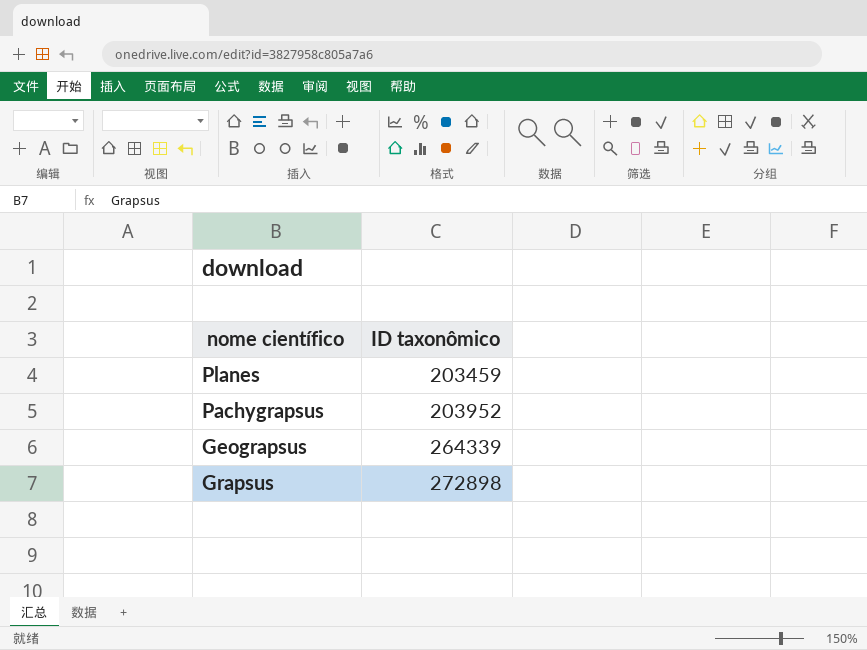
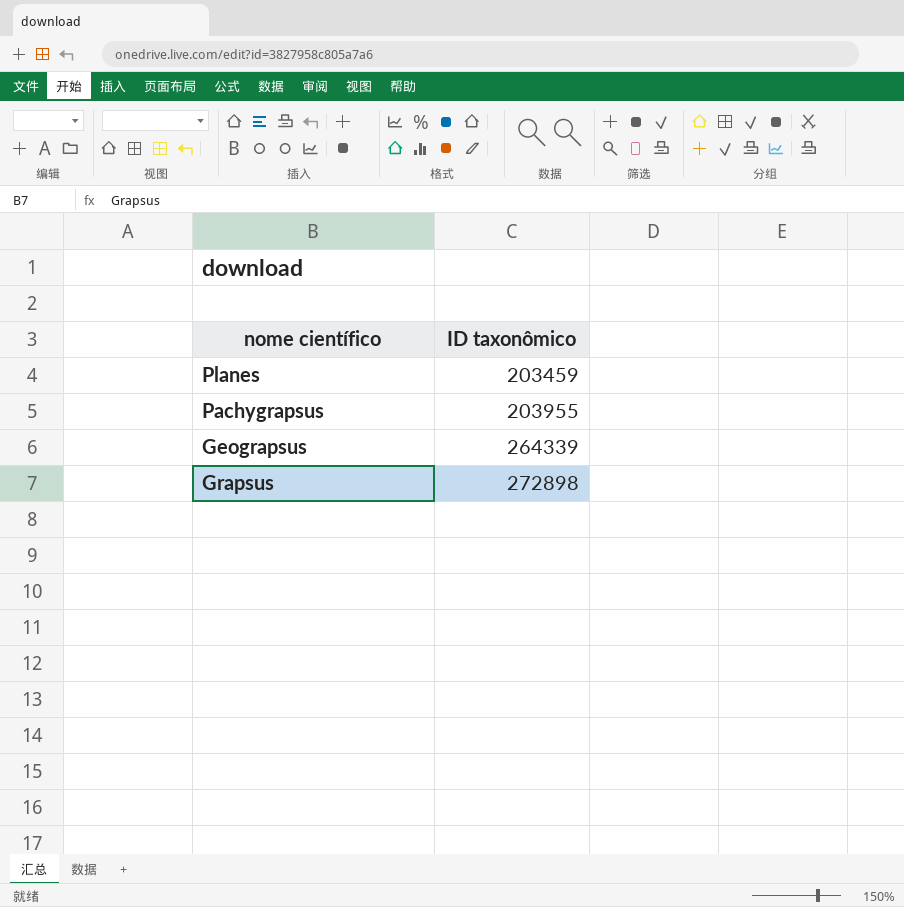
Pachygrapsus | ID taxonômico: 203952 -> 203955

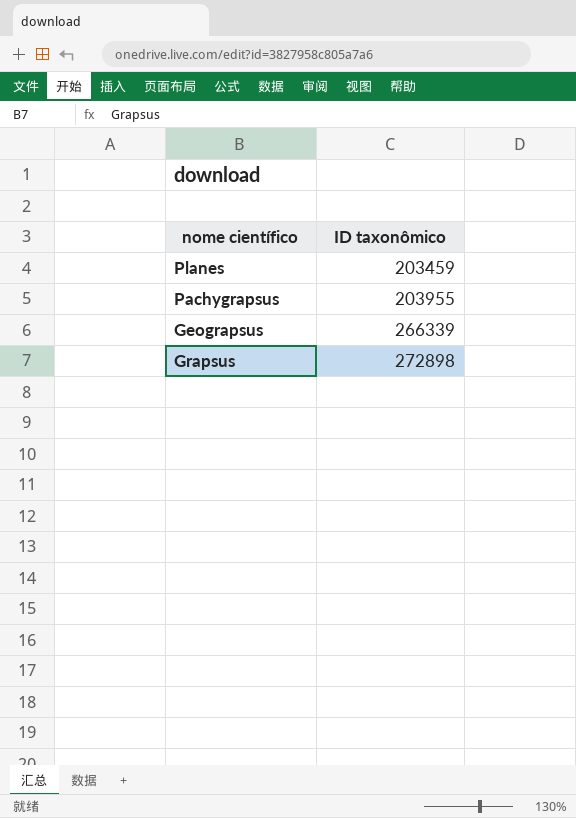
Geograpsus | ID taxonômico: 264339 -> 266339

